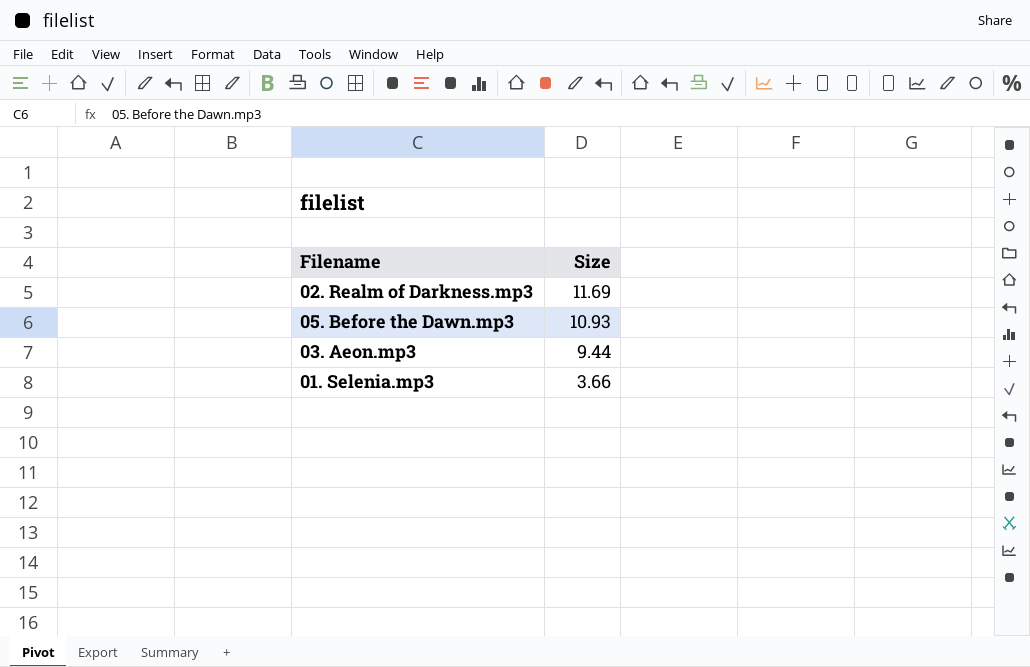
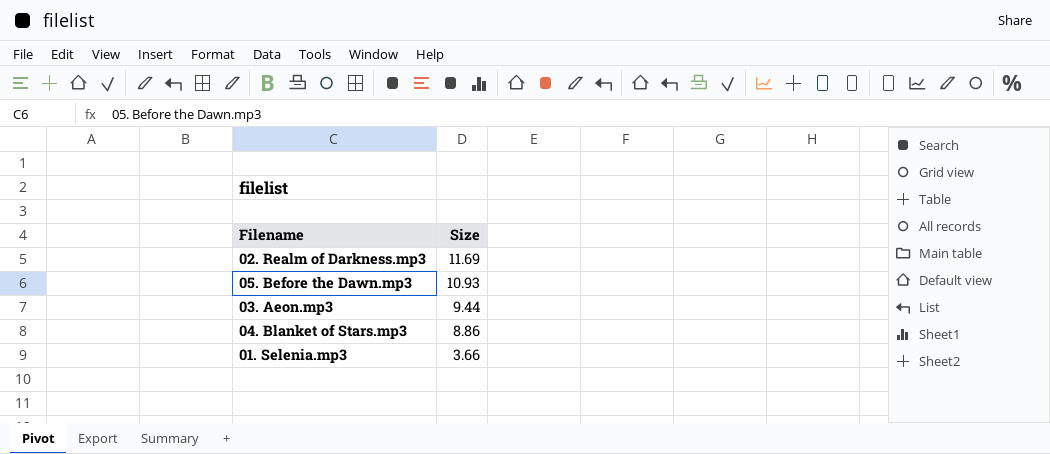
row 04. Blanket of Stars.mp3: none -> 8.86

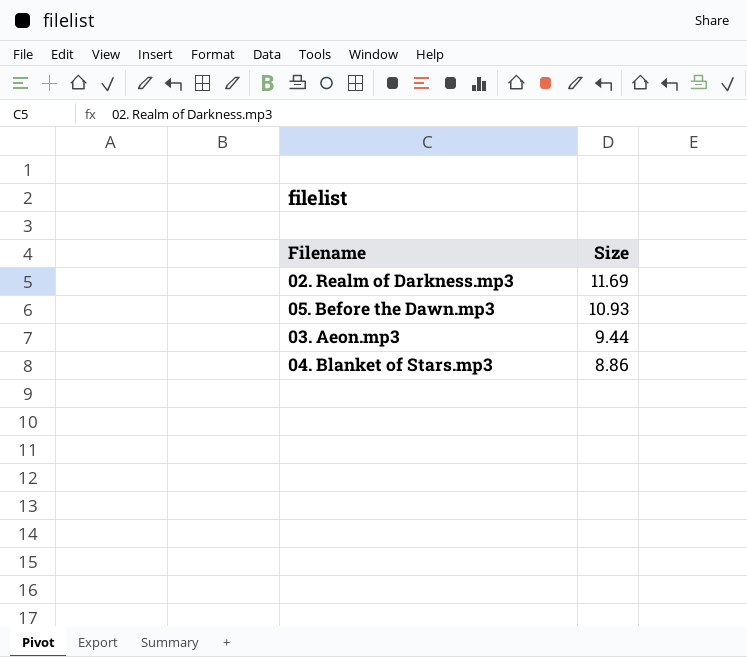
row 01. Selenia.mp3: 3.66 -> none

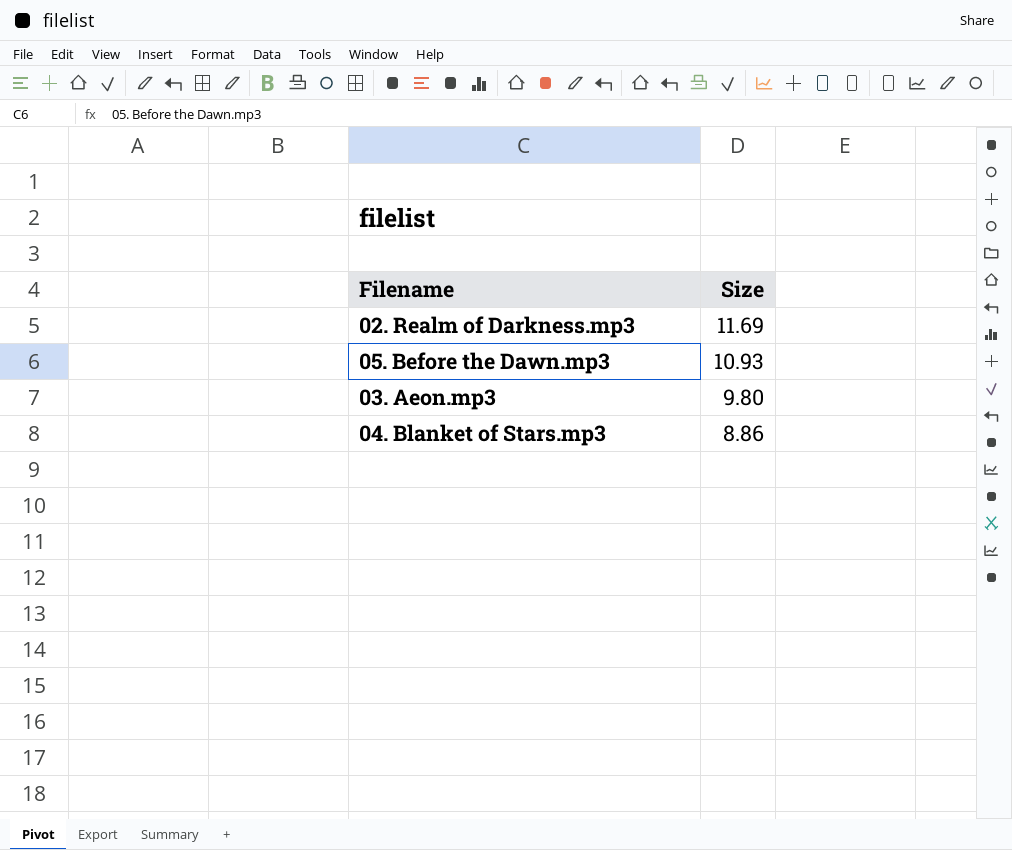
03. Aeon.mp3 | Size: 9.44 -> 9.80

